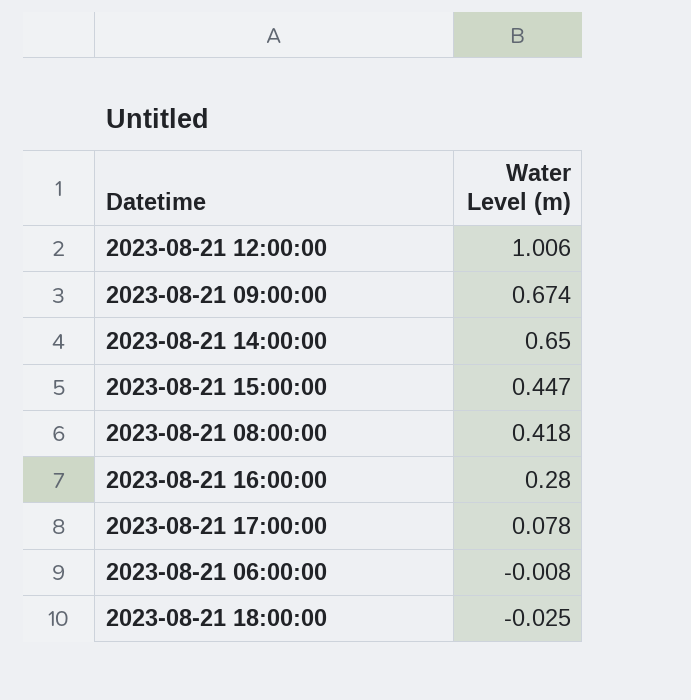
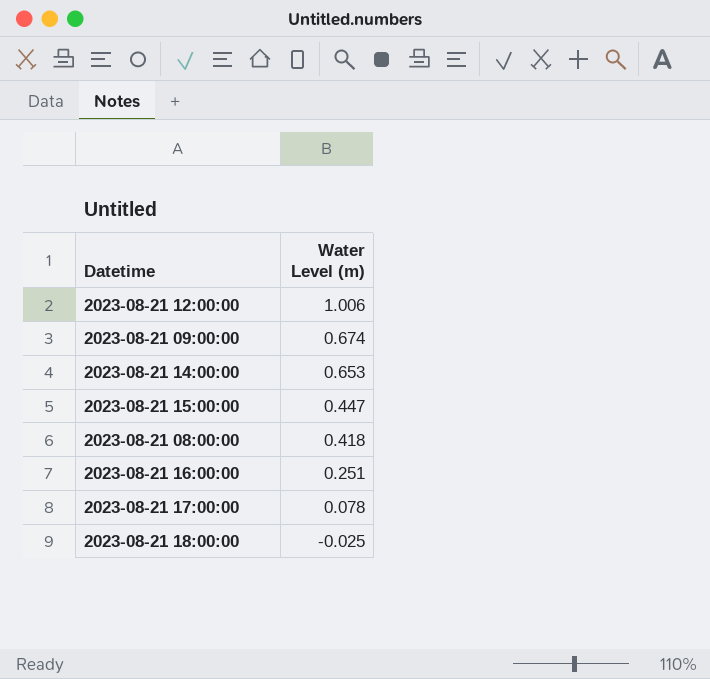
row 2023-08-21 06:00:00: -0.008 -> none
2023-08-21 14:00:00 | Water Level (m): 0.65 -> 0.653
2023-08-21 16:00:00 | Water Level (m): 0.28 -> 0.251

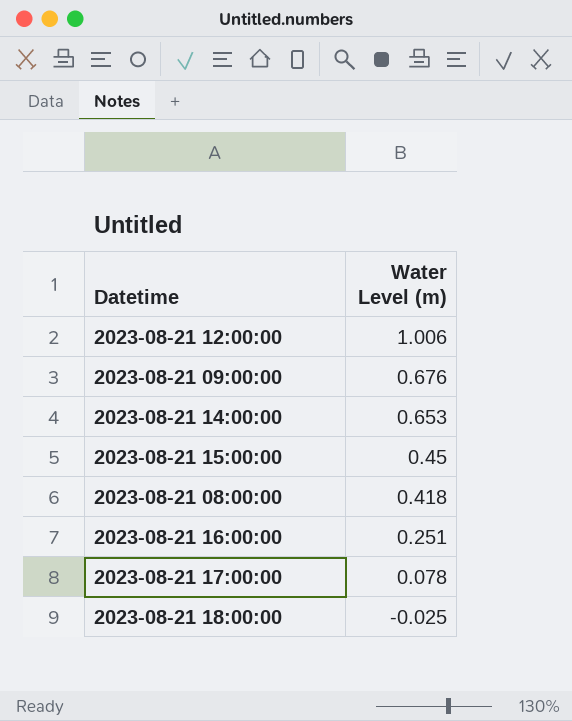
2023-08-21 09:00:00 | Water Level (m): 0.674 -> 0.676
2023-08-21 15:00:00 | Water Level (m): 0.447 -> 0.45

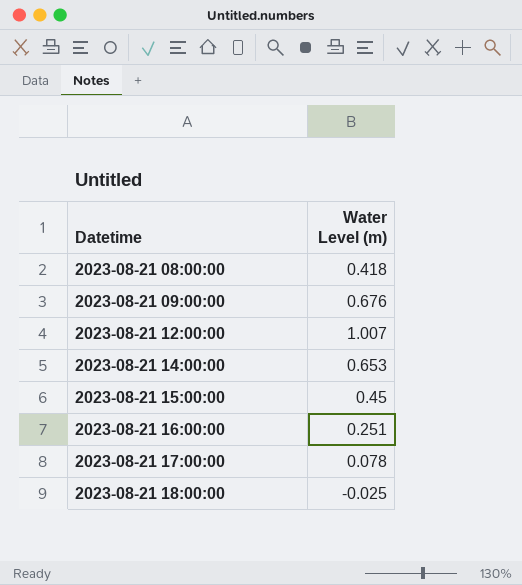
row order: Water Level (m) descending -> Datetime ascending
2023-08-21 12:00:00 | Water Level (m): 1.006 -> 1.007

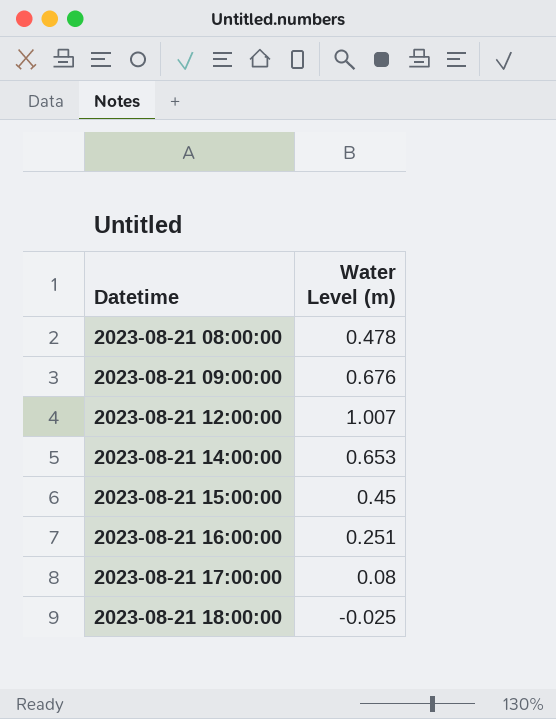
2023-08-21 08:00:00 | Water Level (m): 0.418 -> 0.478
2023-08-21 17:00:00 | Water Level (m): 0.078 -> 0.08

